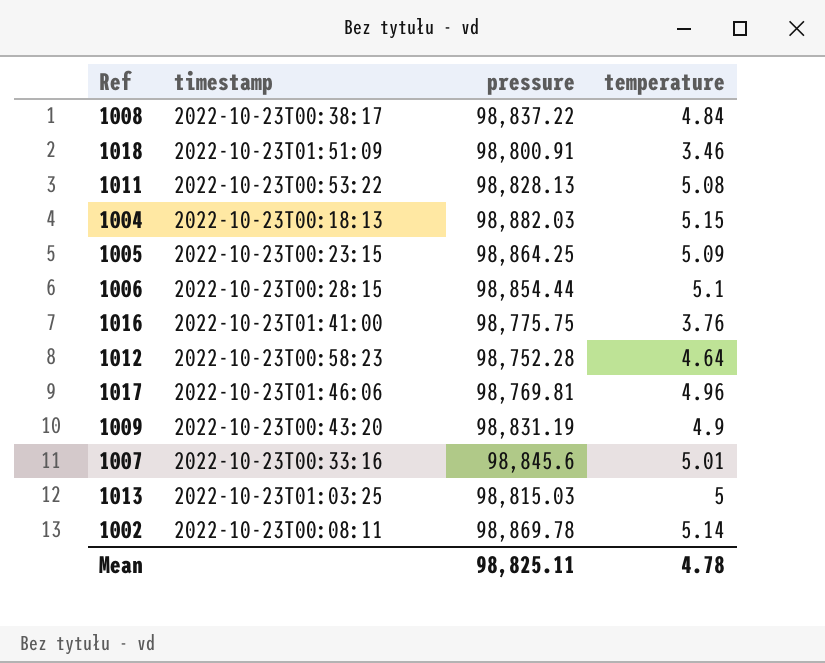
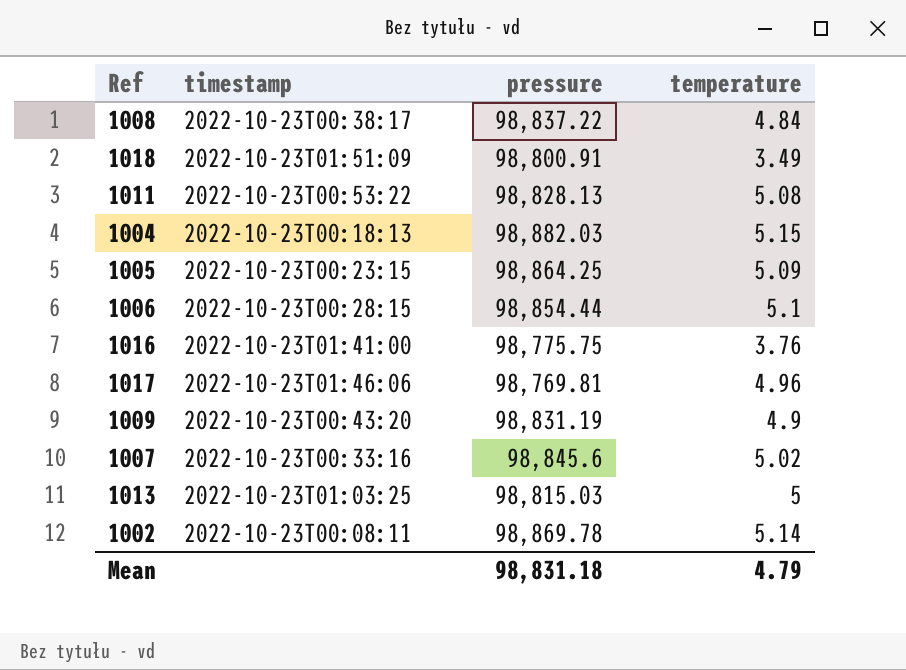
row 1012: 2022-10-23T00:58:23 | 98,752.28 | 4.64 -> none
1018 | temperature: 3.46 -> 3.49
1007 | temperature: 5.01 -> 5.02
Mean | pressure: 98,825.11 -> 98,831.18
Mean | temperature: 4.78 -> 4.79

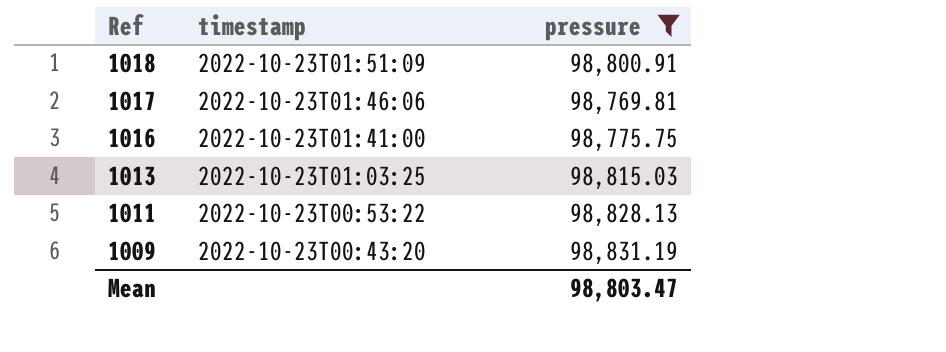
filter: none -> pressure <= 98,831.19
row order: none -> Ref descending
column temperature | position: 4 -> none
Mean | pressure: 98,831.18 -> 98,803.47

